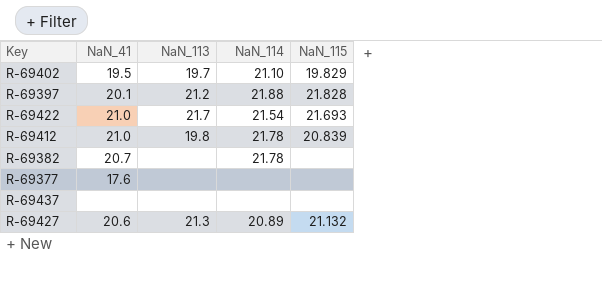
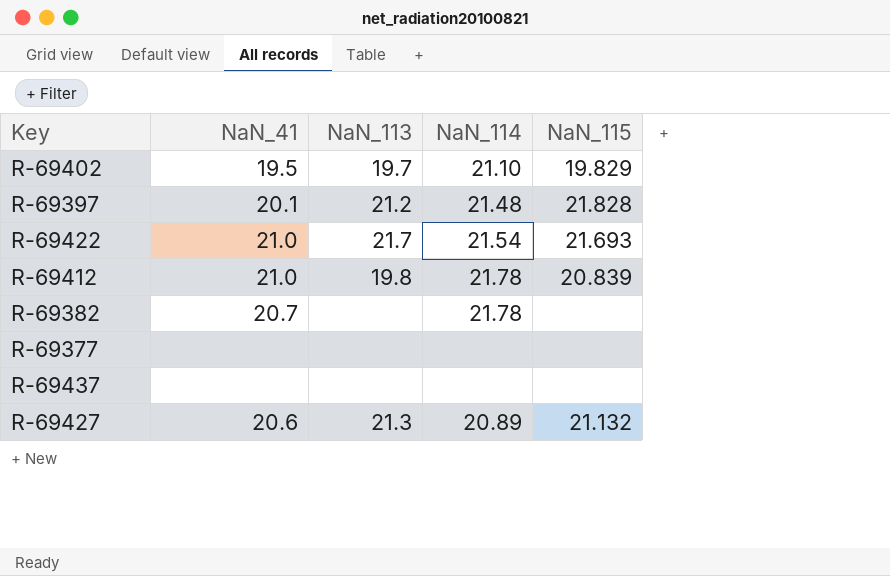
R-69397 | NaN_114: 21.88 -> 21.48
R-69377 | NaN_41: 17.6 -> none

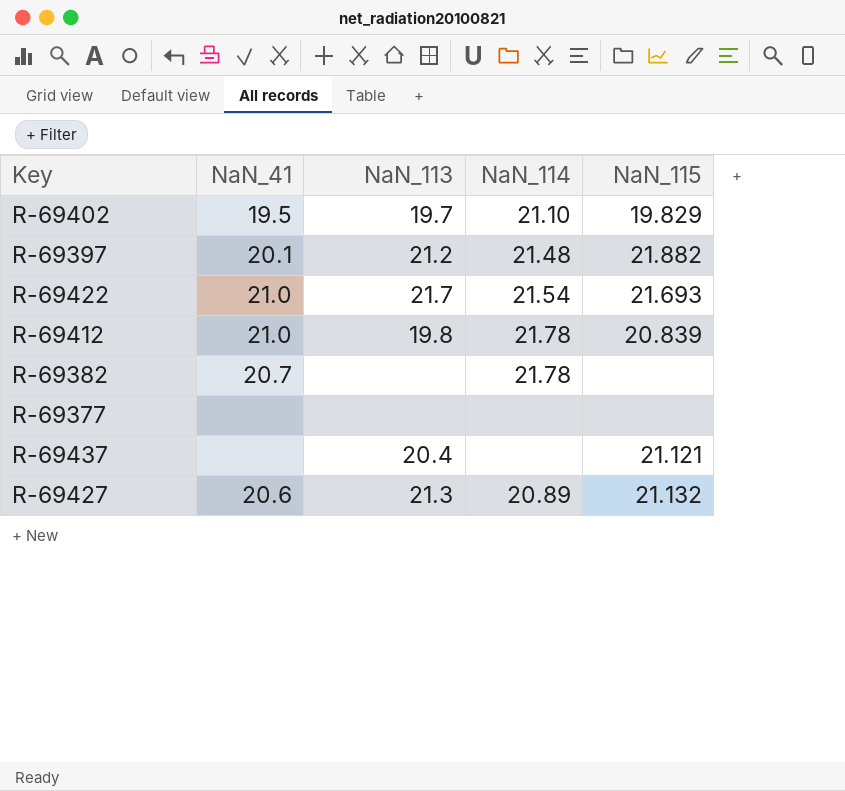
R-69397 | NaN_115: 21.828 -> 21.882
R-69437 | NaN_113: none -> 20.4
R-69437 | NaN_115: none -> 21.121

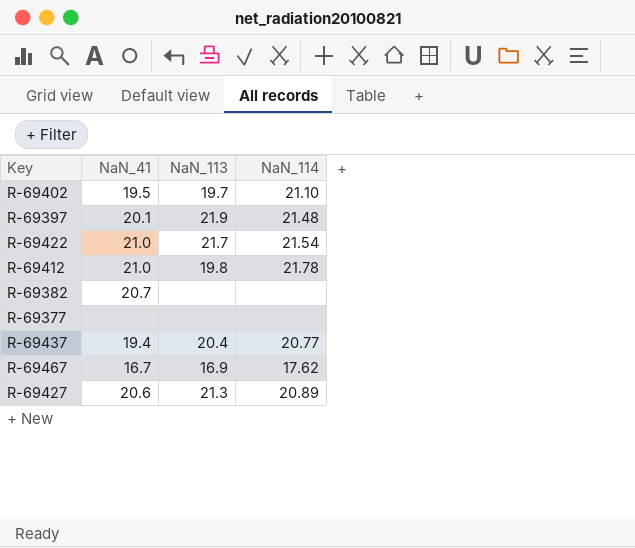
column NaN_115 | position: 5 -> none
R-69397 | NaN_113: 21.2 -> 21.9
R-69382 | NaN_114: 21.78 -> none
R-69437 | NaN_41: none -> 19.4
R-69437 | NaN_114: none -> 20.77
row R-69467: none -> 16.7 | 16.9 | 17.62

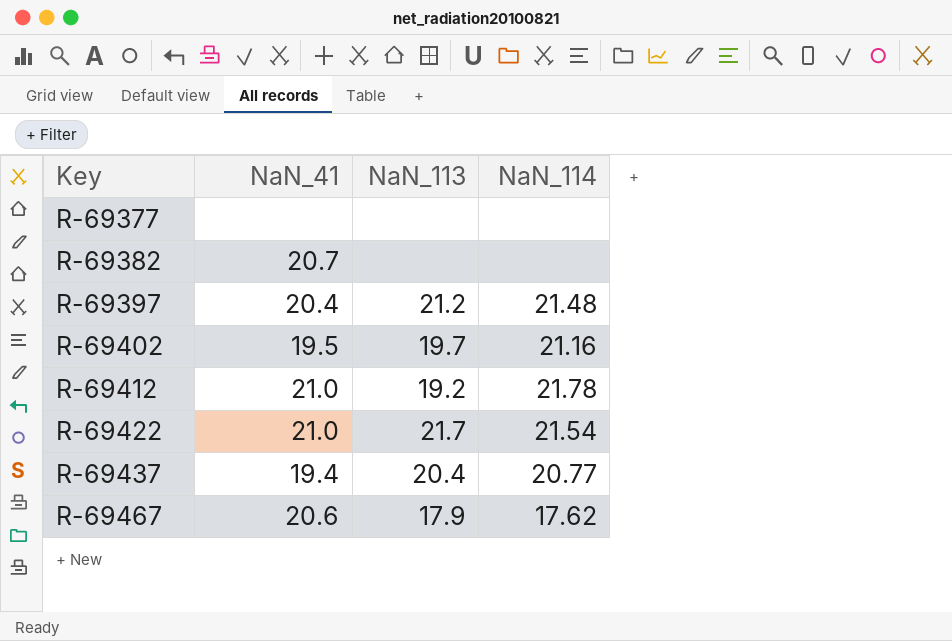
row order: none -> Key ascending
row R-69427: 20.6 | 21.3 | 20.89 -> none
R-69397 | NaN_41: 20.1 -> 20.4
R-69397 | NaN_113: 21.9 -> 21.2
R-69402 | NaN_114: 21.10 -> 21.16
R-69412 | NaN_113: 19.8 -> 19.2
R-69467 | NaN_41: 16.7 -> 20.6
R-69467 | NaN_113: 16.9 -> 17.9

